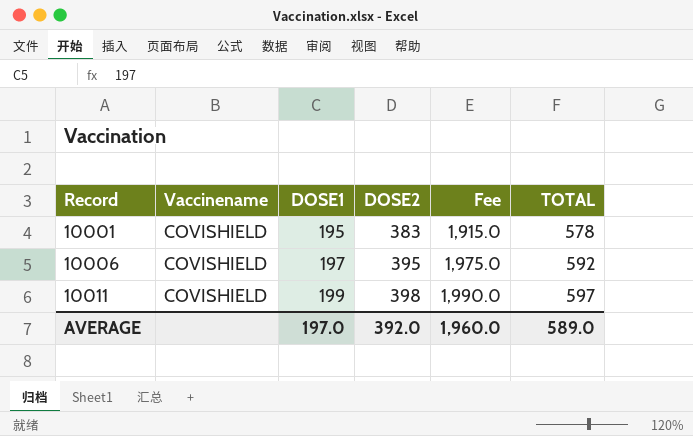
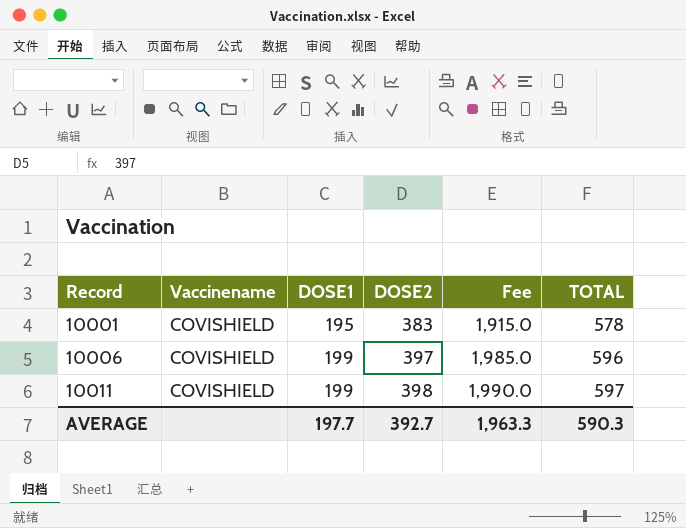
10006 | DOSE1: 197 -> 199
10006 | DOSE2: 395 -> 397
10006 | Fee: 1,975.0 -> 1,985.0
10006 | TOTAL: 592 -> 596
AVERAGE | DOSE1: 197.0 -> 197.7
AVERAGE | DOSE2: 392.0 -> 392.7
AVERAGE | Fee: 1,960.0 -> 1,963.3
AVERAGE | TOTAL: 589.0 -> 590.3

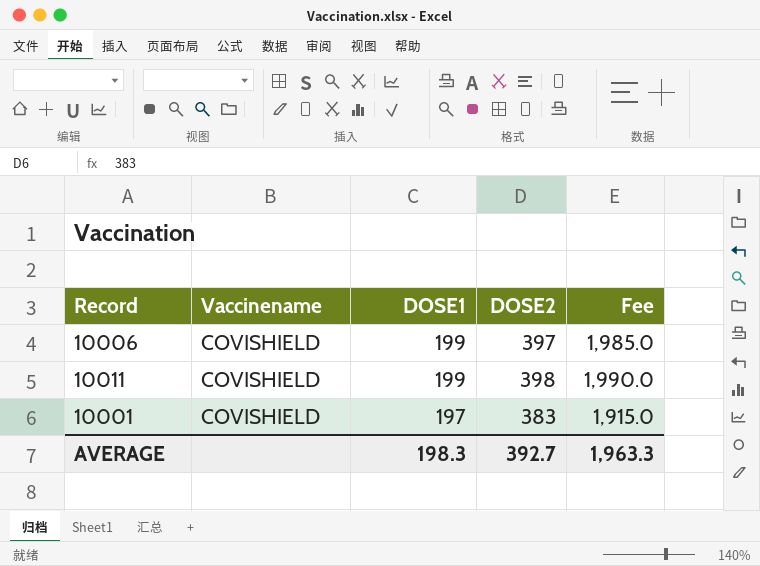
row order: Record ascending -> DOSE1 descending
column TOTAL | formula: [DOSE1] + [DOSE2] -> none
10001 | DOSE1: 195 -> 197
AVERAGE | DOSE1: 197.7 -> 198.3

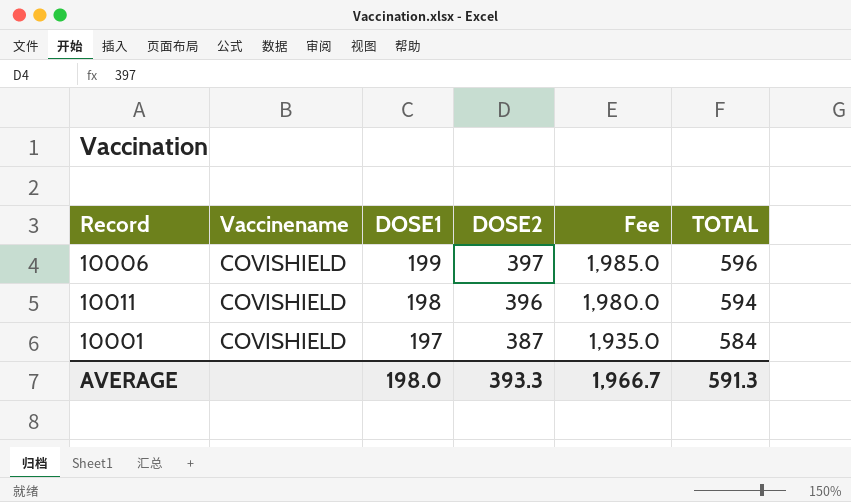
column TOTAL | formula: none -> [DOSE1] + [DOSE2]
10011 | DOSE1: 199 -> 198
10011 | DOSE2: 398 -> 396
10011 | Fee: 1,990.0 -> 1,980.0
10001 | DOSE2: 383 -> 387
10001 | Fee: 1,915.0 -> 1,935.0
AVERAGE | DOSE1: 198.3 -> 198.0
AVERAGE | DOSE2: 392.7 -> 393.3
AVERAGE | Fee: 1,963.3 -> 1,966.7

